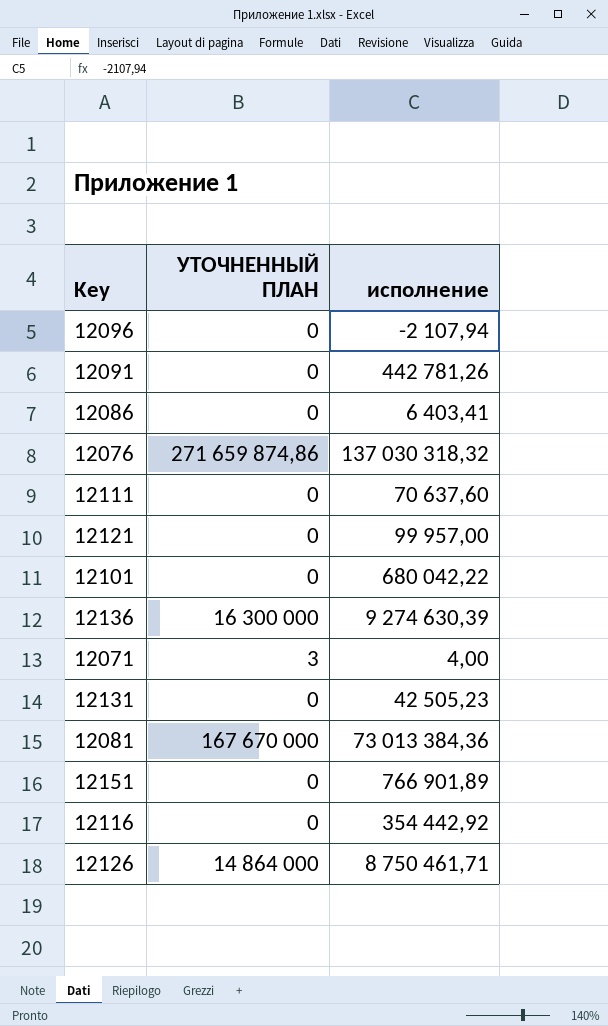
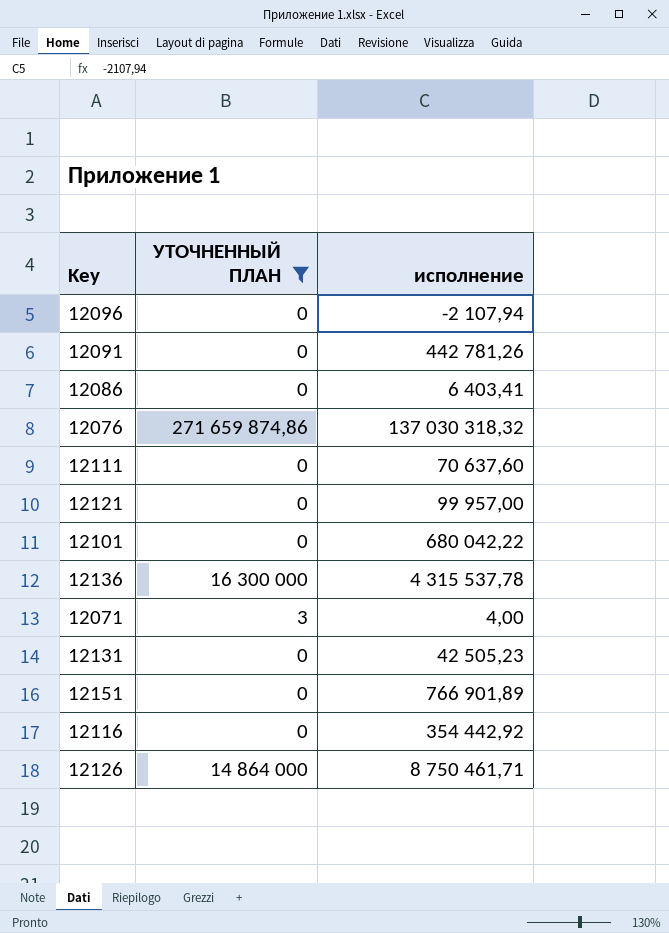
filter: none -> УТОЧНЕННЫЙ ПЛАН != 167 670 000
12136 | исполнение: 9 274 630,39 -> 4 315 537,78

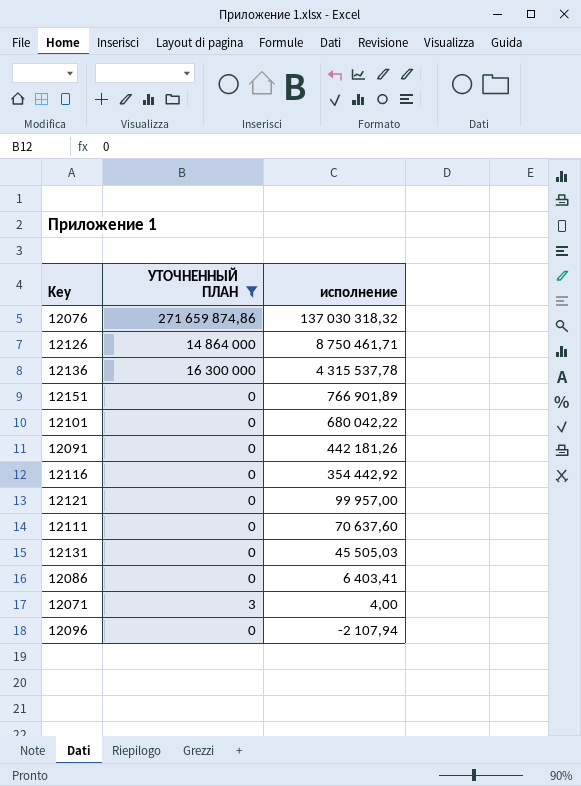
row order: none -> исполнение descending
12091 | исполнение: 442 781,26 -> 442 181,26
12131 | исполнение: 42 505,23 -> 45 505,03

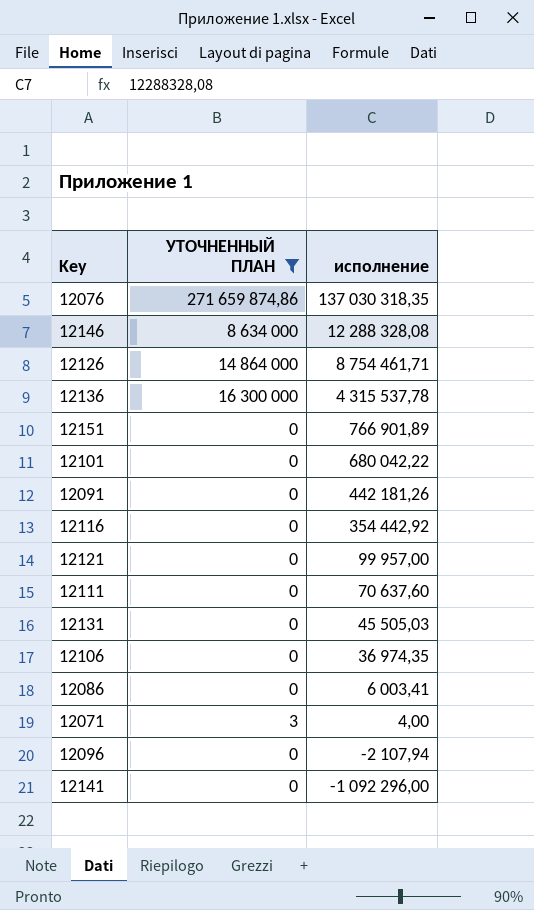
12076 | исполнение: 137 030 318,32 -> 137 030 318,35
row 12146: none -> 8 634 000 | 12 288 328,08
12126 | исполнение: 8 750 461,71 -> 8 754 461,71
row 12106: none -> 0 | 36 974,35
12086 | исполнение: 6 403,41 -> 6 003,41
row 12141: none -> 0 | -1 092 296,00

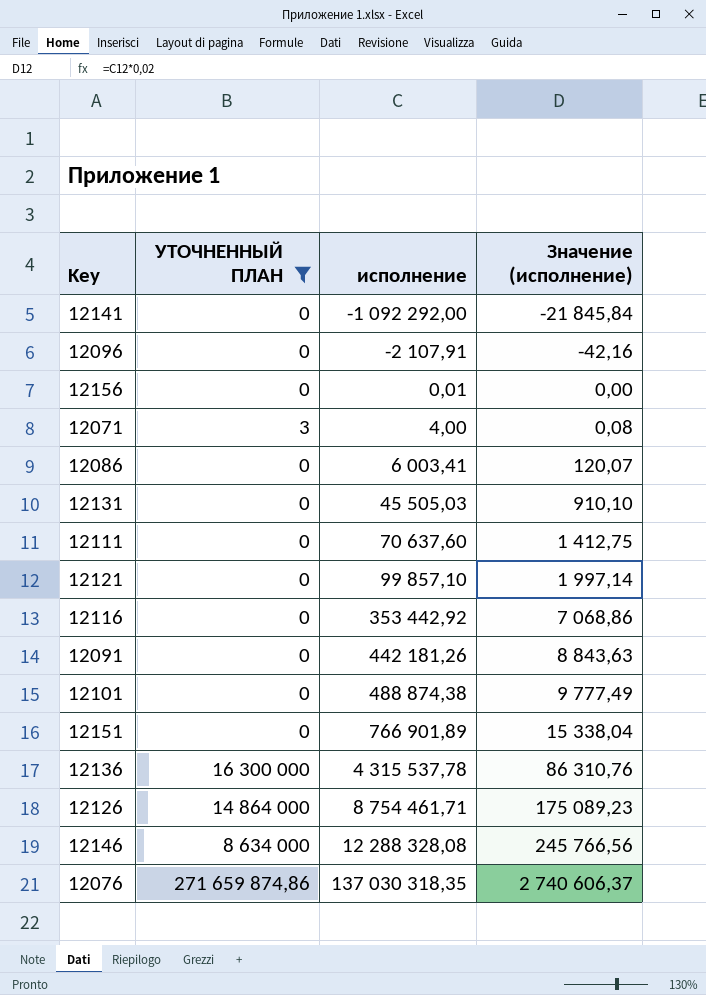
row order: исполнение descending -> исполнение ascending
column Значение (исполнение) | formula: none -> [исполнение] * 0,02
row 12106: 0 | 36 974,35 -> none
12141 | исполнение: -1 092 296,00 -> -1 092 292,00
12096 | исполнение: -2 107,94 -> -2 107,91
row 12156: none -> 0 | 0,01 | 0,00
12121 | исполнение: 99 957,00 -> 99 857,10
12116 | исполнение: 354 442,92 -> 353 442,92
12101 | исполнение: 680 042,22 -> 488 874,38

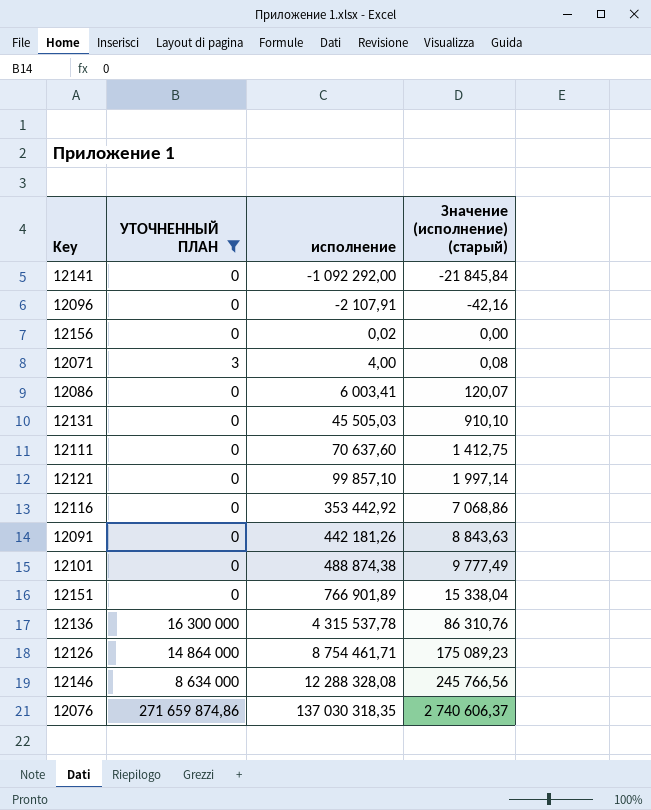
column name: Значение (исполнение) -> Значение (исполнение) (старый)
12156 | исполнение: 0,01 -> 0,02

